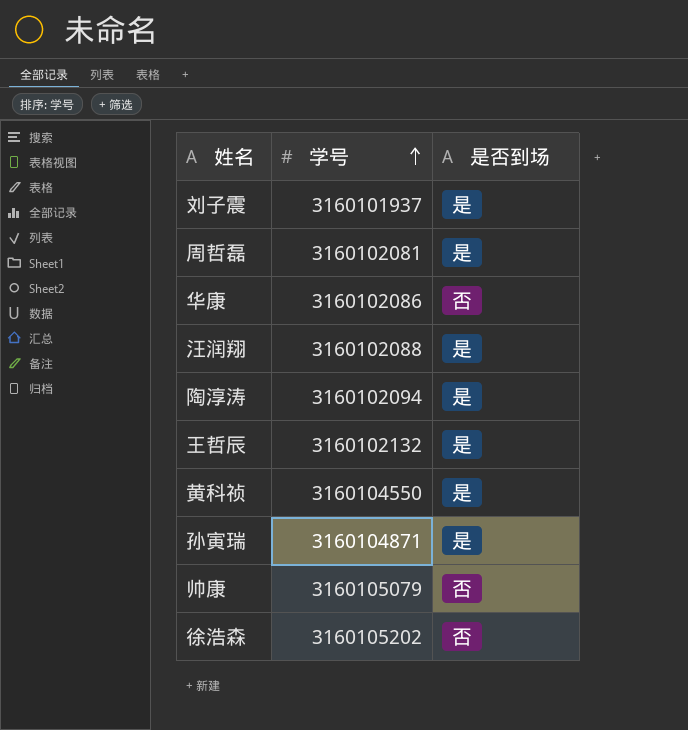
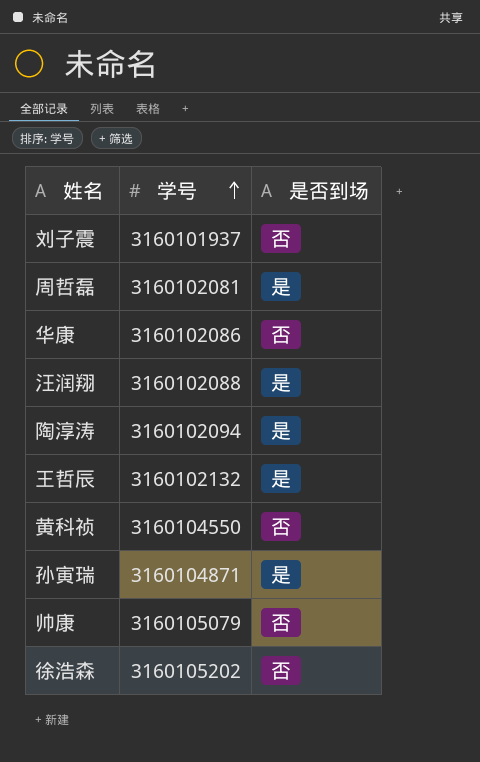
刘子震 | 是否到场: 是 -> 否
黄科祯 | 是否到场: 是 -> 否

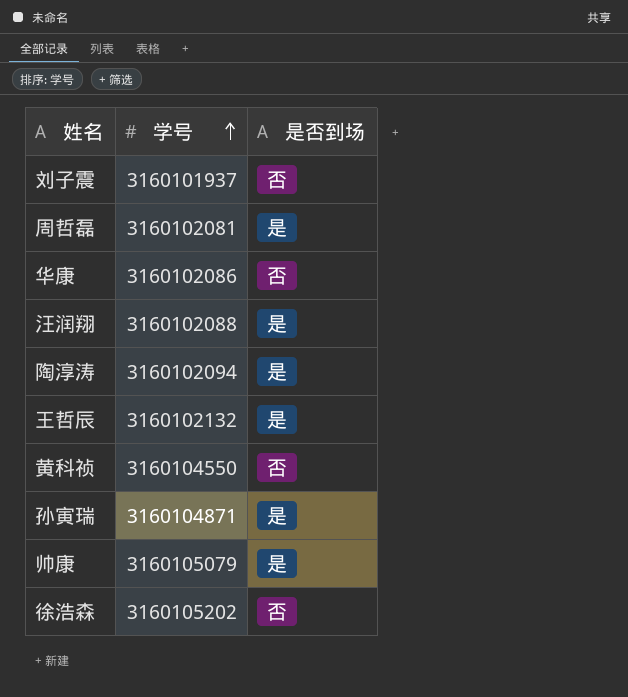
帅康 | 是否到场: 否 -> 是

